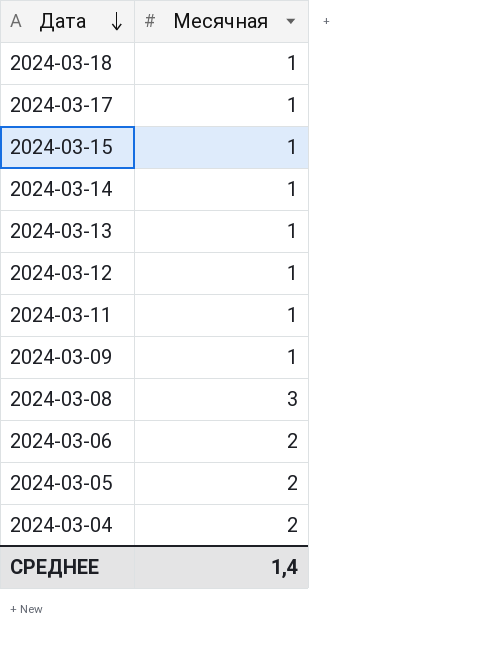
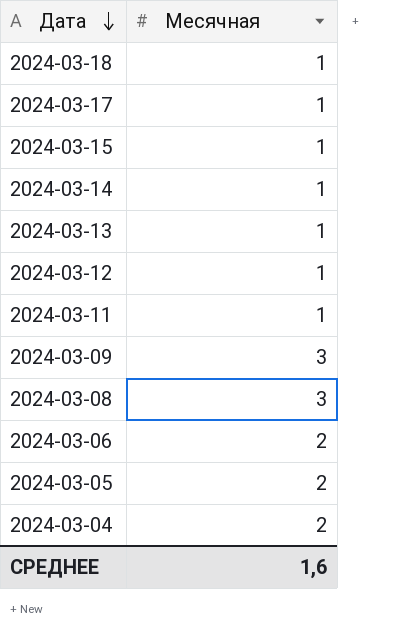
2024-03-09 | Месячная: 1 -> 3
СРЕДНЕЕ | Месячная: 1,4 -> 1,6

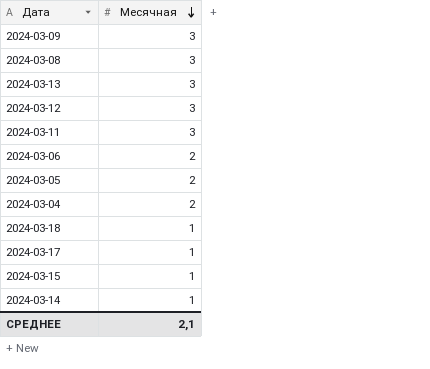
row order: Дата descending -> Месячная descending
2024-03-13 | Месячная: 1 -> 3
2024-03-12 | Месячная: 1 -> 3
2024-03-11 | Месячная: 1 -> 3
СРЕДНЕЕ | Месячная: 1,6 -> 2,1

